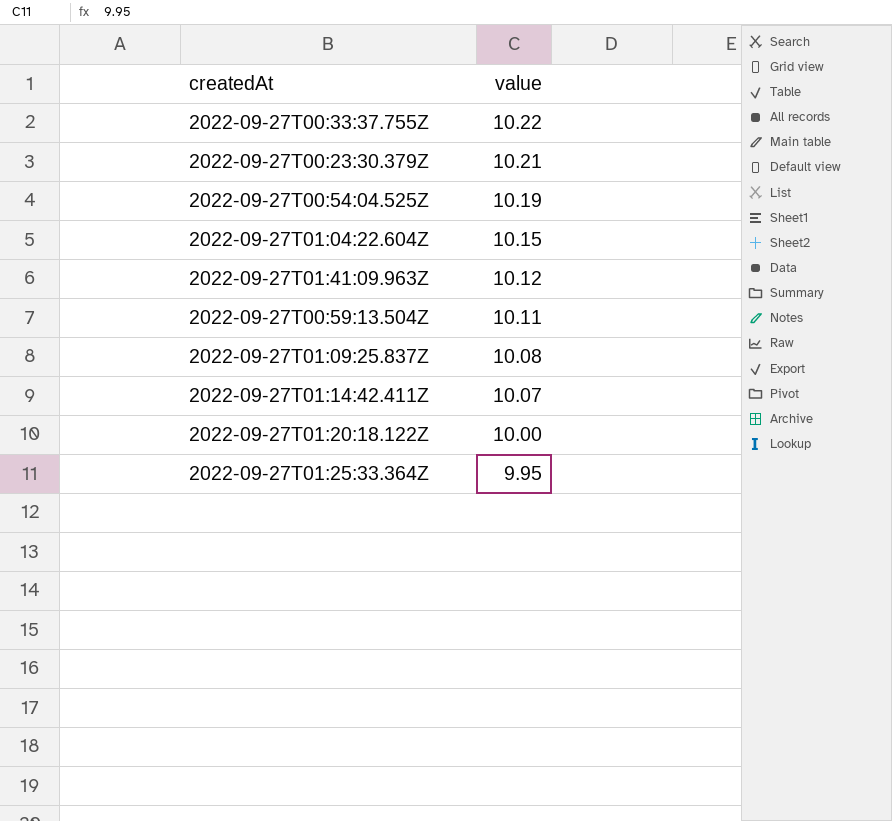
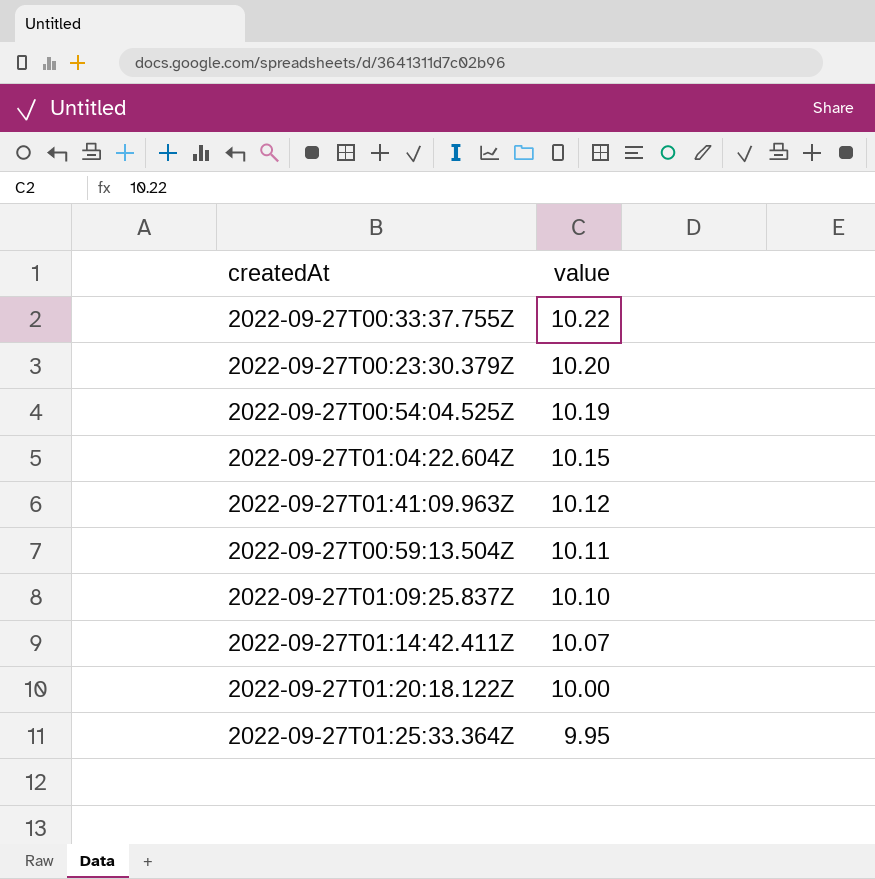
2022-09-27T00:23:30.379Z | value: 10.21 -> 10.20
2022-09-27T01:09:25.837Z | value: 10.08 -> 10.10

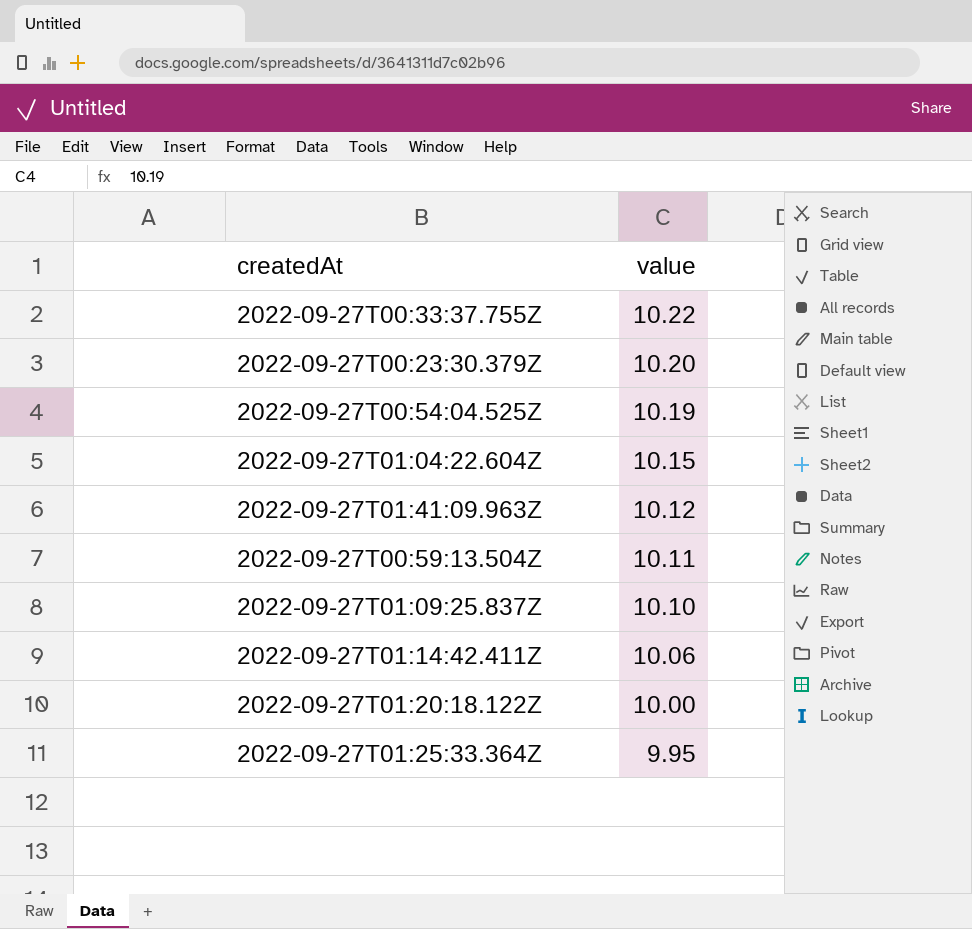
2022-09-27T01:14:42.411Z | value: 10.07 -> 10.06

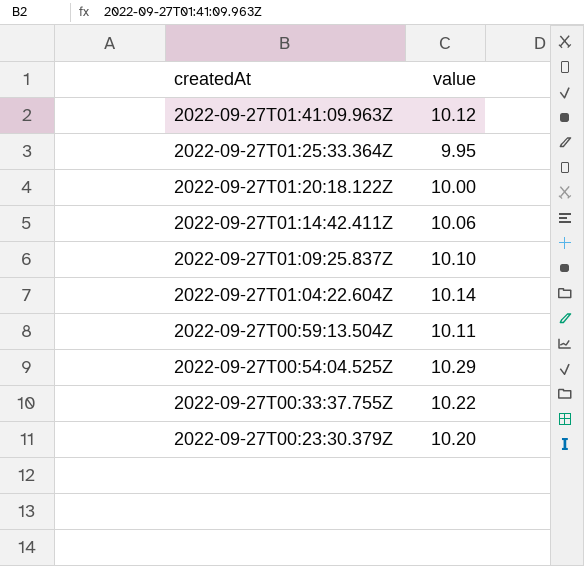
row order: value descending -> createdAt descending
2022-09-27T01:04:22.604Z | value: 10.15 -> 10.14
2022-09-27T00:54:04.525Z | value: 10.19 -> 10.29

